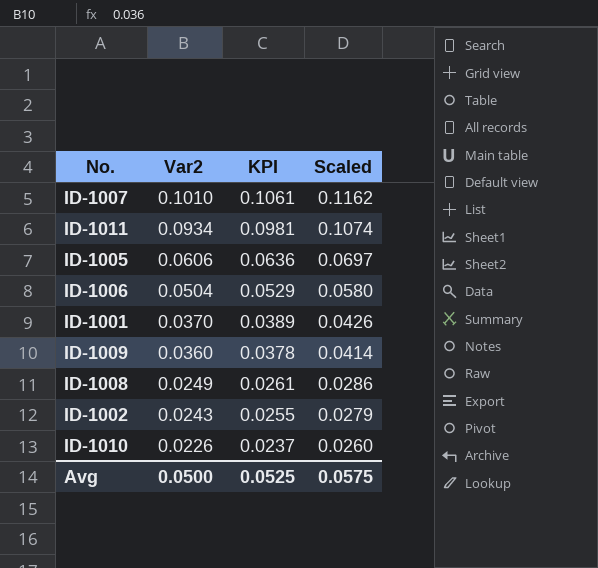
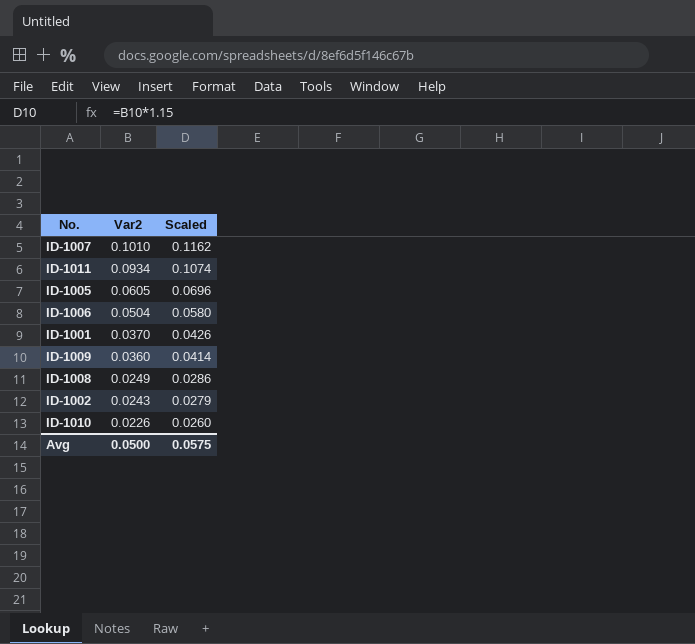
column KPI | formula: [Var2] * 1.05 -> none
ID-1005 | Var2: 0.0606 -> 0.0605
ID-1005 | Scaled: 0.0697 -> 0.0696

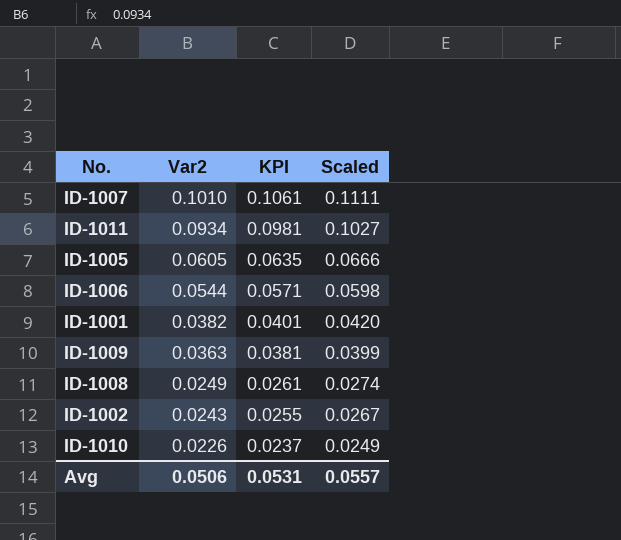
column KPI | formula: none -> [Var2] * 1.05
column Scaled | formula: [Var2] * 1.15 -> [Var2] * 1.1
ID-1006 | Var2: 0.0504 -> 0.0544
ID-1001 | Var2: 0.0370 -> 0.0382
ID-1009 | Var2: 0.0360 -> 0.0363
Avg | Var2: 0.0500 -> 0.0506
Avg | Scaled: 0.0575 -> 0.0557

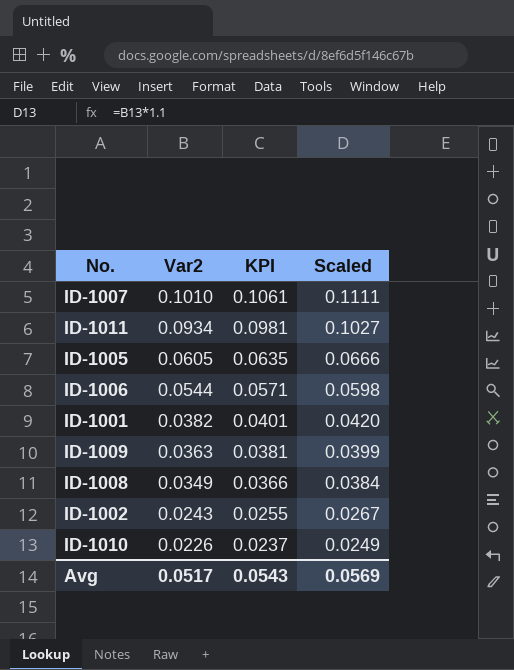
ID-1008 | Var2: 0.0249 -> 0.0349
ID-1008 | KPI: 0.0261 -> 0.0366
ID-1008 | Scaled: 0.0274 -> 0.0384
Avg | Var2: 0.0506 -> 0.0517
Avg | KPI: 0.0531 -> 0.0543
Avg | Scaled: 0.0557 -> 0.0569

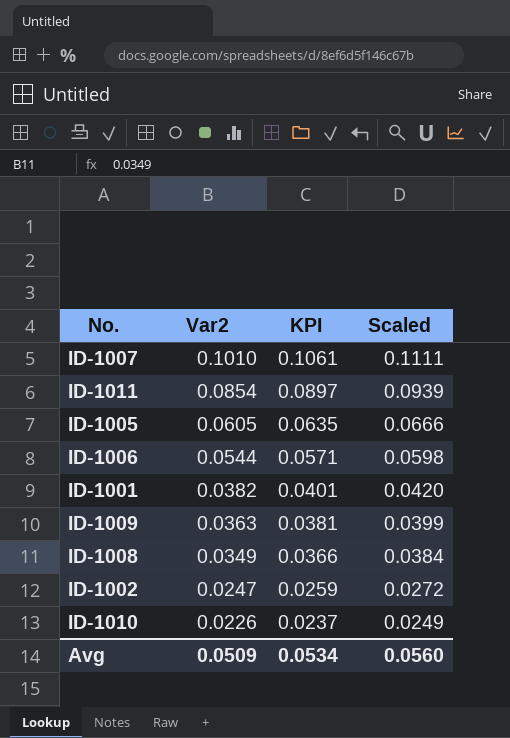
ID-1011 | Var2: 0.0934 -> 0.0854
ID-1011 | KPI: 0.0981 -> 0.0897
ID-1011 | Scaled: 0.1027 -> 0.0939
ID-1002 | Var2: 0.0243 -> 0.0247
ID-1002 | KPI: 0.0255 -> 0.0259
ID-1002 | Scaled: 0.0267 -> 0.0272
Avg | Var2: 0.0517 -> 0.0509
Avg | KPI: 0.0543 -> 0.0534
Avg | Scaled: 0.0569 -> 0.0560

